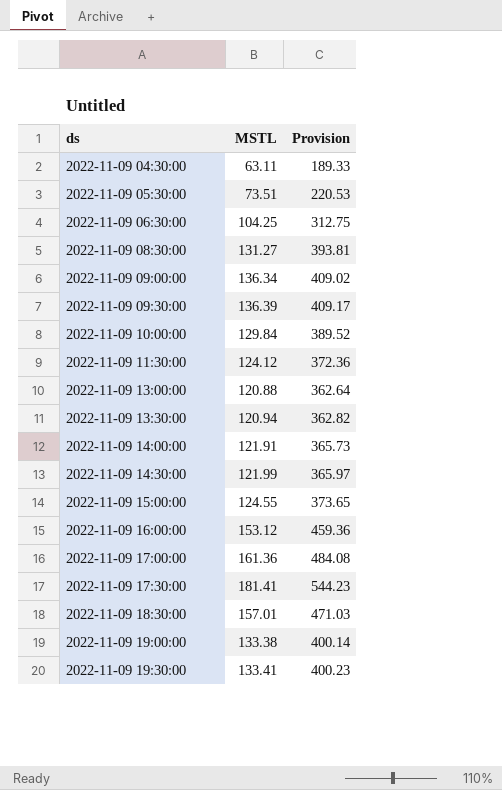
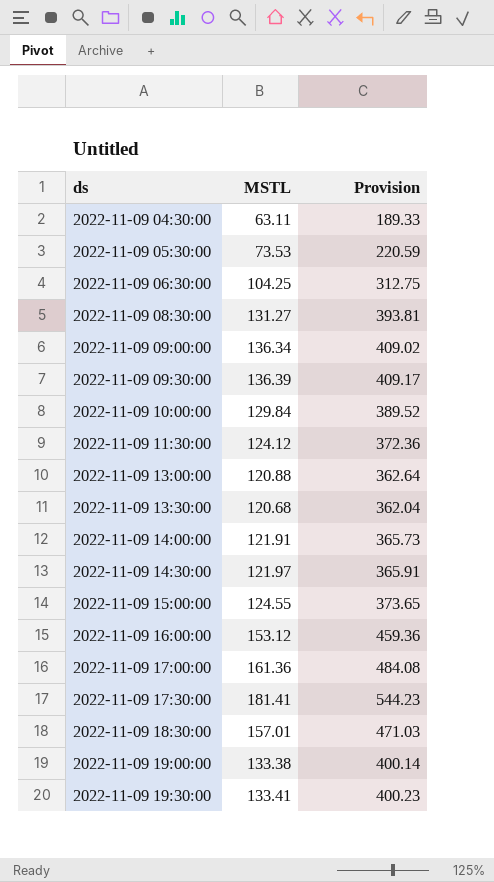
2022-11-09 05:30:00 | MSTL: 73.51 -> 73.53
2022-11-09 05:30:00 | Provision: 220.53 -> 220.59
2022-11-09 13:30:00 | MSTL: 120.94 -> 120.68
2022-11-09 13:30:00 | Provision: 362.82 -> 362.04
2022-11-09 14:30:00 | MSTL: 121.99 -> 121.97
2022-11-09 14:30:00 | Provision: 365.97 -> 365.91

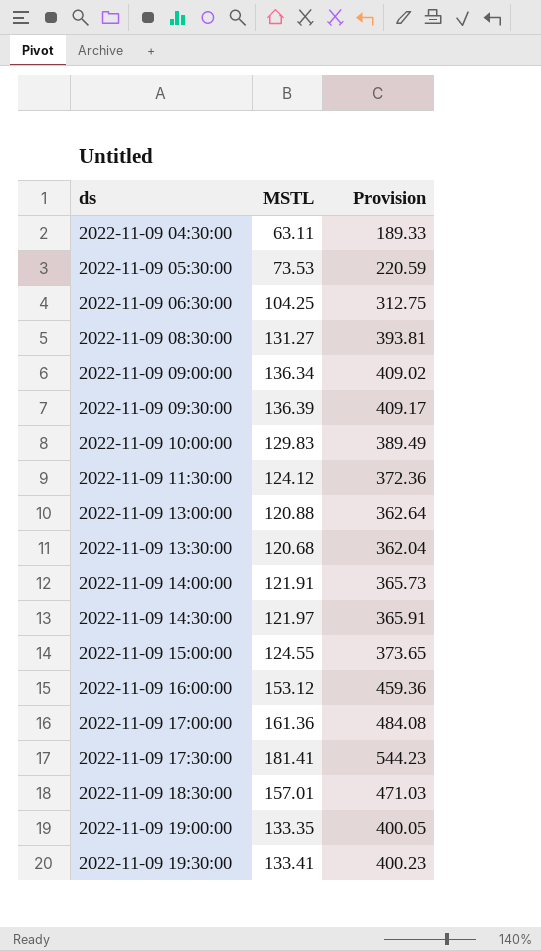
2022-11-09 10:00:00 | MSTL: 129.84 -> 129.83
2022-11-09 10:00:00 | Provision: 389.52 -> 389.49
2022-11-09 19:00:00 | MSTL: 133.38 -> 133.35
2022-11-09 19:00:00 | Provision: 400.14 -> 400.05

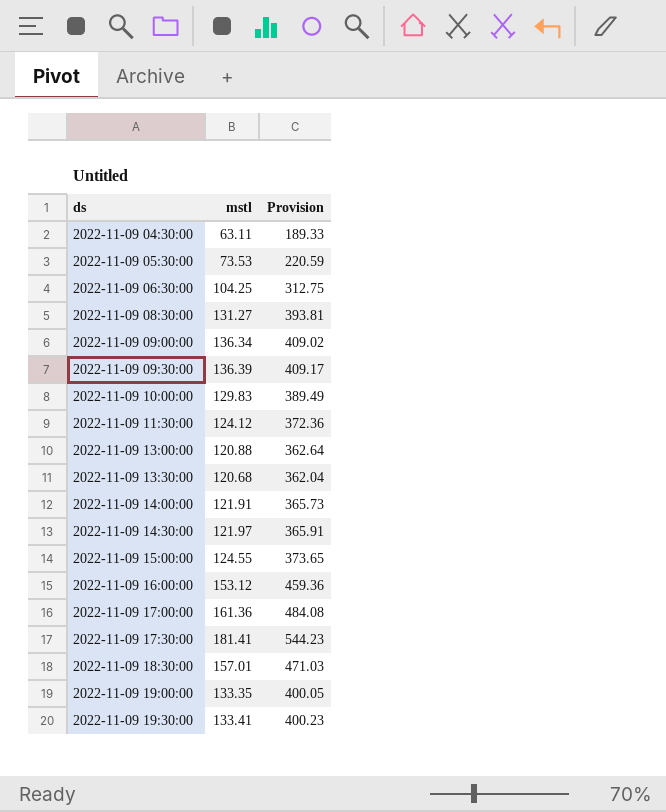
column name: MSTL -> mstl

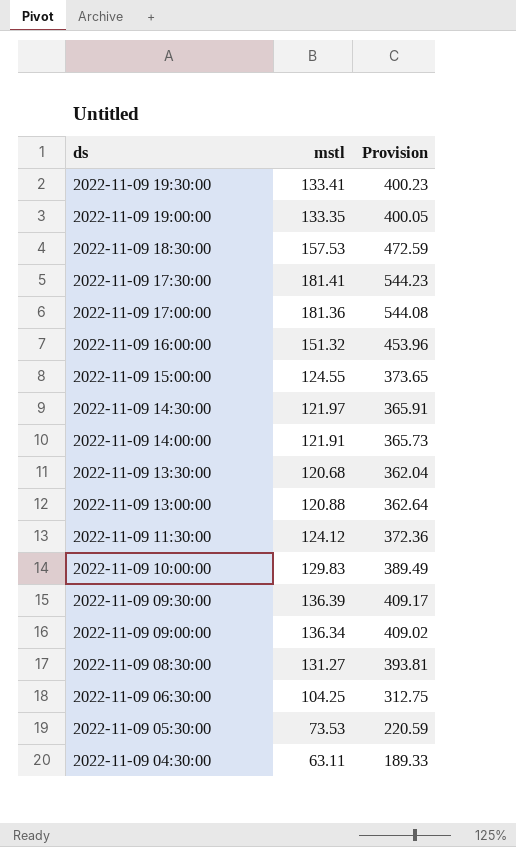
row order: ds ascending -> ds descending
2022-11-09 18:30:00 | mstl: 157.01 -> 157.53
2022-11-09 18:30:00 | Provision: 471.03 -> 472.59
2022-11-09 17:00:00 | mstl: 161.36 -> 181.36
2022-11-09 17:00:00 | Provision: 484.08 -> 544.08
2022-11-09 16:00:00 | mstl: 153.12 -> 151.32
2022-11-09 16:00:00 | Provision: 459.36 -> 453.96

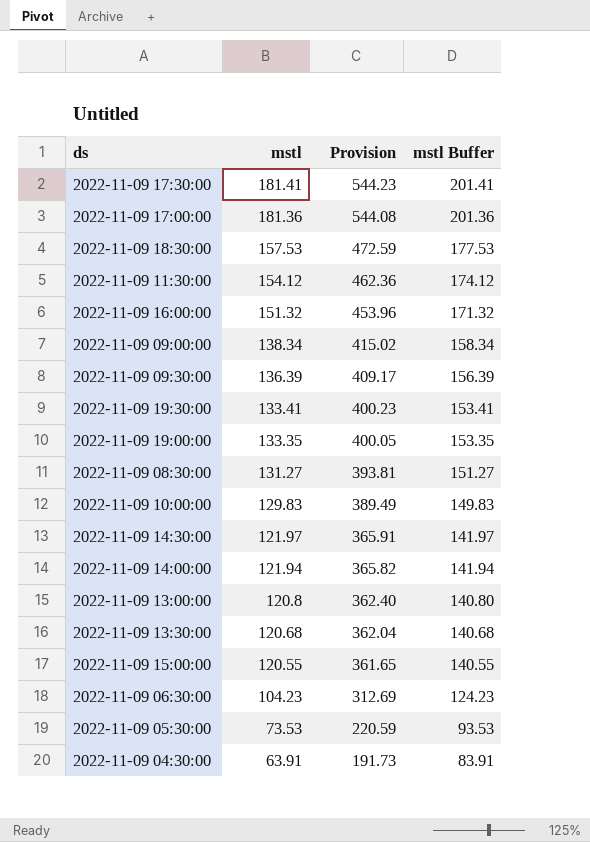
row order: ds descending -> mstl descending
column mstl Buffer | formula: none -> [mstl] + 20
2022-11-09 11:30:00 | mstl: 124.12 -> 154.12
2022-11-09 11:30:00 | Provision: 372.36 -> 462.36
2022-11-09 09:00:00 | mstl: 136.34 -> 138.34
2022-11-09 09:00:00 | Provision: 409.02 -> 415.02
2022-11-09 14:00:00 | mstl: 121.91 -> 121.94
2022-11-09 14:00:00 | Provision: 365.73 -> 365.82
2022-11-09 13:00:00 | mstl: 120.88 -> 120.8
2022-11-09 13:00:00 | Provision: 362.64 -> 362.40
2022-11-09 15:00:00 | mstl: 124.55 -> 120.55
2022-11-09 15:00:00 | Provision: 373.65 -> 361.65
2022-11-09 06:30:00 | mstl: 104.25 -> 104.23
2022-11-09 06:30:00 | Provision: 312.75 -> 312.69
2022-11-09 04:30:00 | mstl: 63.11 -> 63.91
2022-11-09 04:30:00 | Provision: 189.33 -> 191.73

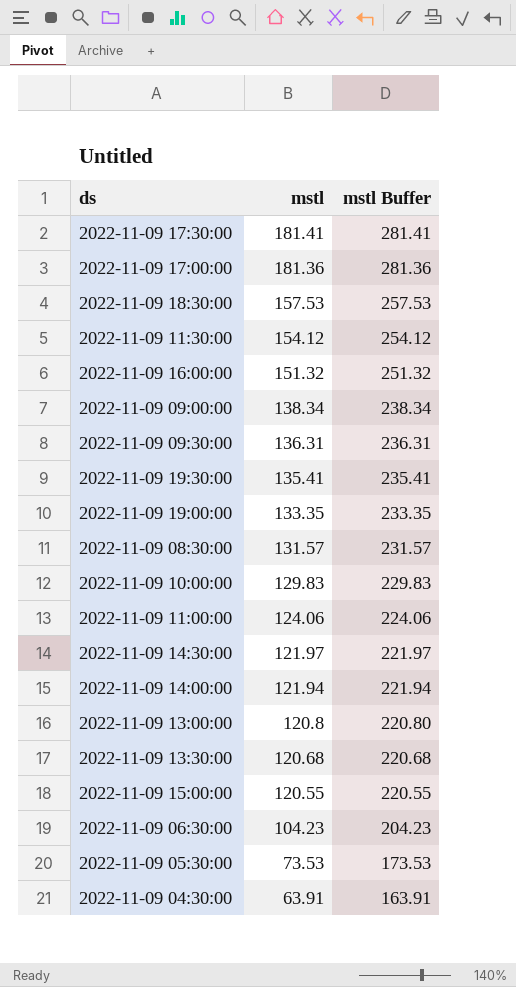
column Provision | formula: [mstl] * 3 -> none
column mstl Buffer | formula: [mstl] + 20 -> [mstl] + 100
2022-11-09 09:30:00 | mstl: 136.39 -> 136.31
2022-11-09 19:30:00 | mstl: 133.41 -> 135.41
2022-11-09 08:30:00 | mstl: 131.27 -> 131.57
row 2022-11-09 11:00:00: none -> 124.06 | 224.06

